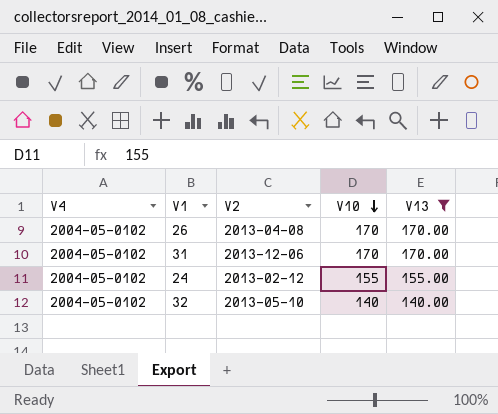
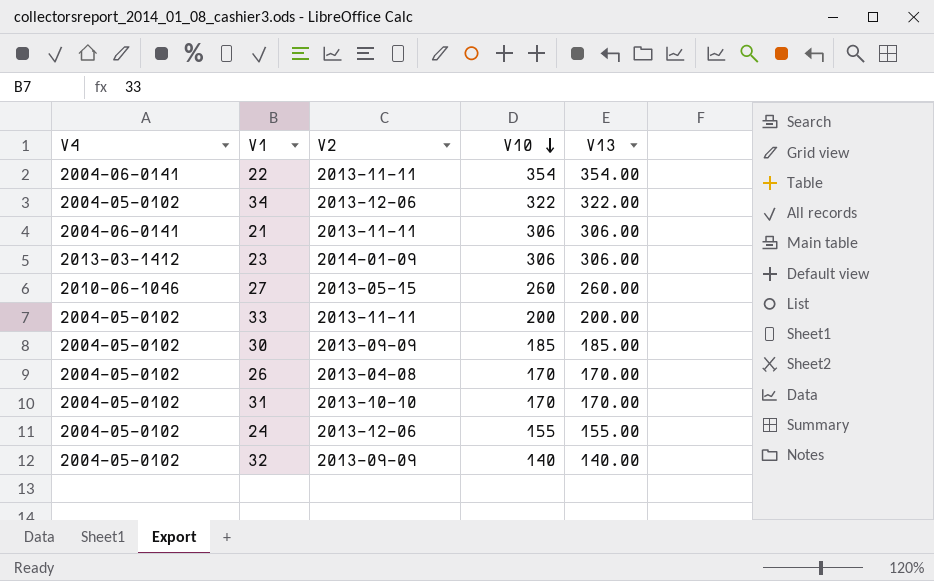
filter: V13 <= 170.00 -> none
31 | V2: 2013-12-06 -> 2013-10-10
24 | V2: 2013-02-12 -> 2013-12-06
32 | V2: 2013-05-10 -> 2013-09-09

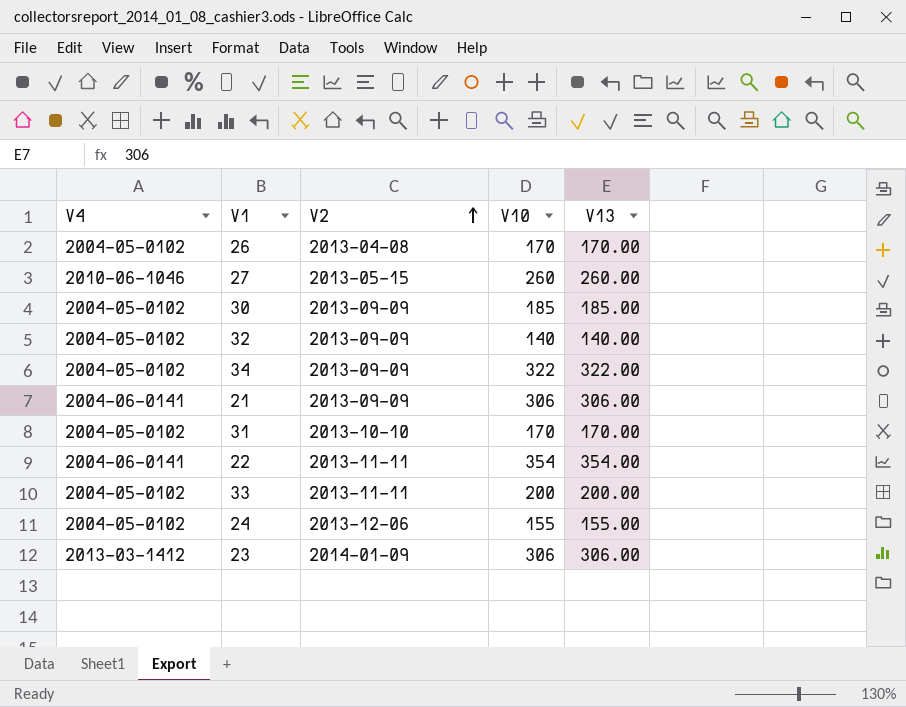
row order: V10 descending -> V2 ascending
34 | V2: 2013-12-06 -> 2013-09-09
21 | V2: 2013-11-11 -> 2013-09-09

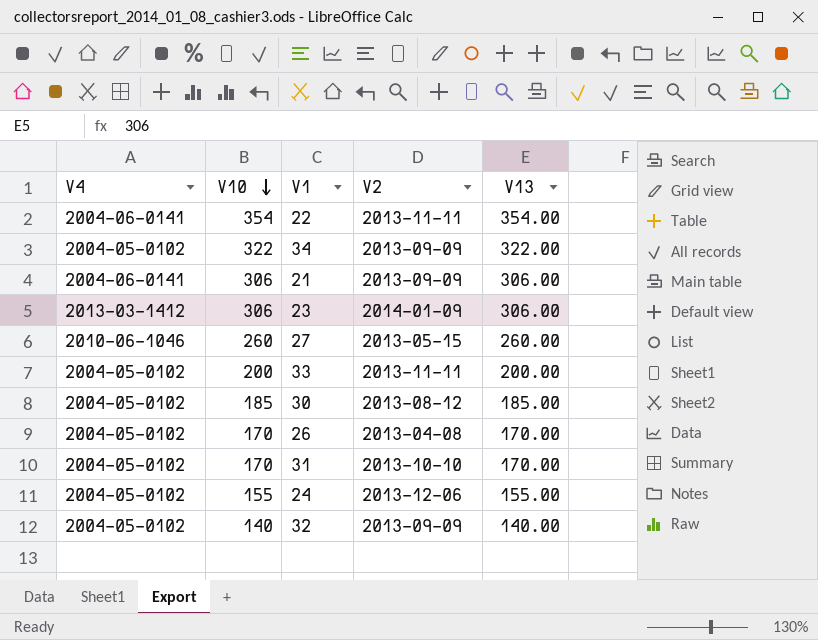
row order: V2 ascending -> V10 descending
column V10 | position: 4 -> 2
30 | V2: 2013-09-09 -> 2013-08-12

